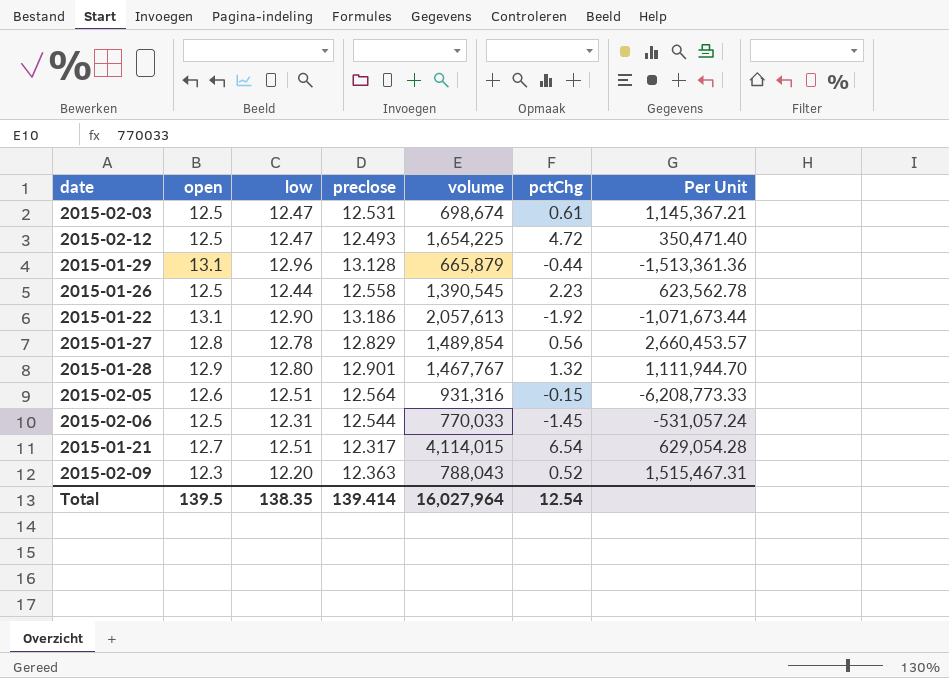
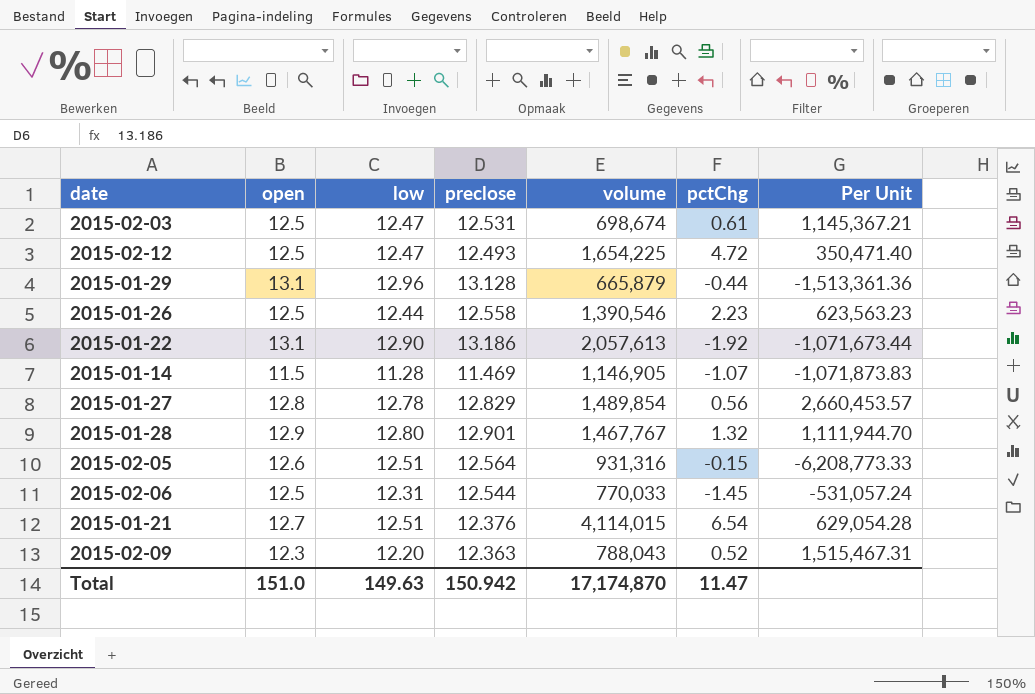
2015-01-26 | volume: 1,390,545 -> 1,390,546
2015-01-26 | Per Unit: 623,562.78 -> 623,563.23
row 2015-01-14: none -> 11.5 | 11.28 | 11.469 | 1,146,905 | -1.07 | -1,071,873.83
2015-01-21 | preclose: 12.317 -> 12.376
Total | open: 139.5 -> 151.0
Total | low: 138.35 -> 149.63
Total | preclose: 139.414 -> 150.942
Total | volume: 16,027,964 -> 17,174,870
Total | pctChg: 12.54 -> 11.47

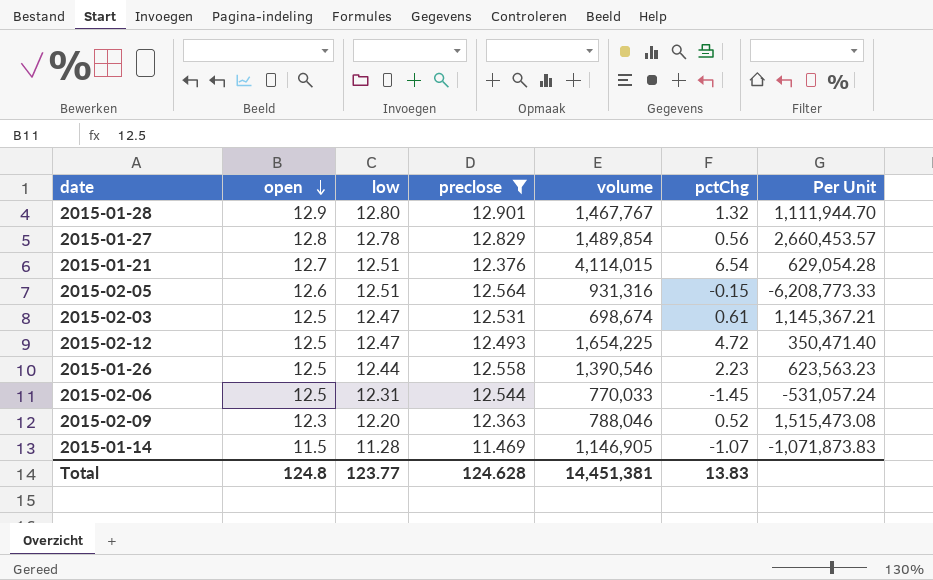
filter: none -> preclose <= 12.901
row order: none -> open descending
2015-02-09 | volume: 788,043 -> 788,046
2015-02-09 | Per Unit: 1,515,467.31 -> 1,515,473.08
Total | open: 151.0 -> 124.8
Total | low: 149.63 -> 123.77
Total | preclose: 150.942 -> 124.628
Total | volume: 17,174,870 -> 14,451,381
Total | pctChg: 11.47 -> 13.83

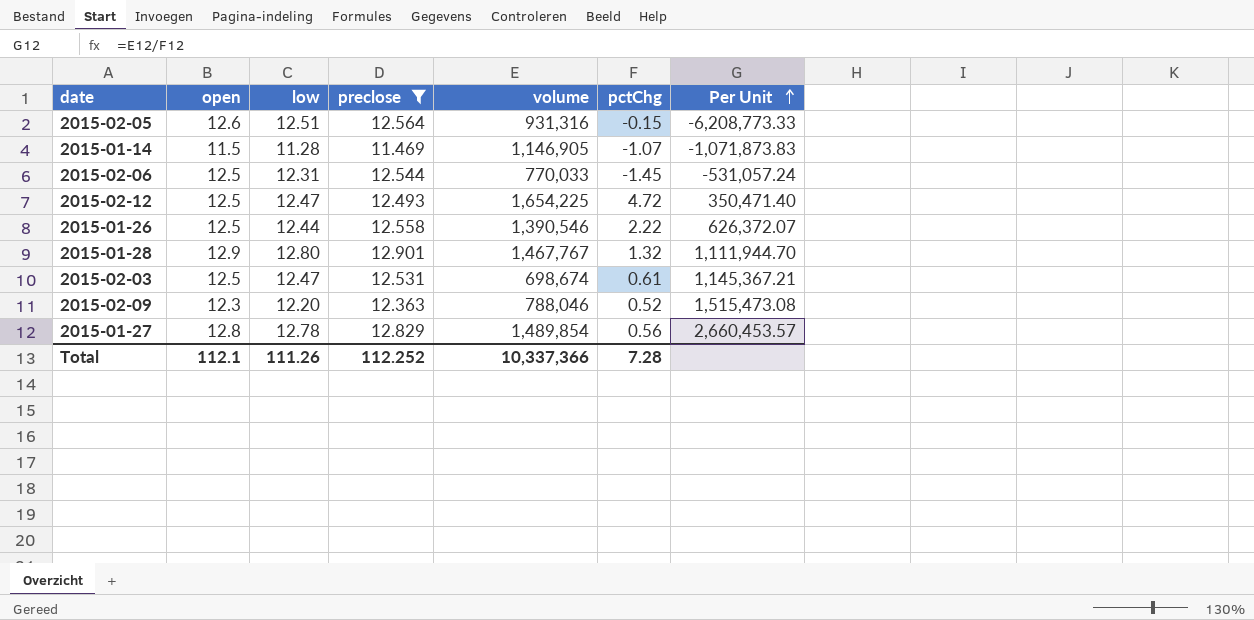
row order: open descending -> Per Unit ascending
row 2015-01-21: 12.7 | 12.51 | 12.376 | 4,114,015 | 6.54 | 629,054.28 -> none
2015-01-26 | pctChg: 2.23 -> 2.22
2015-01-26 | Per Unit: 623,563.23 -> 626,372.07
Total | open: 124.8 -> 112.1
Total | low: 123.77 -> 111.26
Total | preclose: 124.628 -> 112.252
Total | volume: 14,451,381 -> 10,337,366
Total | pctChg: 13.83 -> 7.28

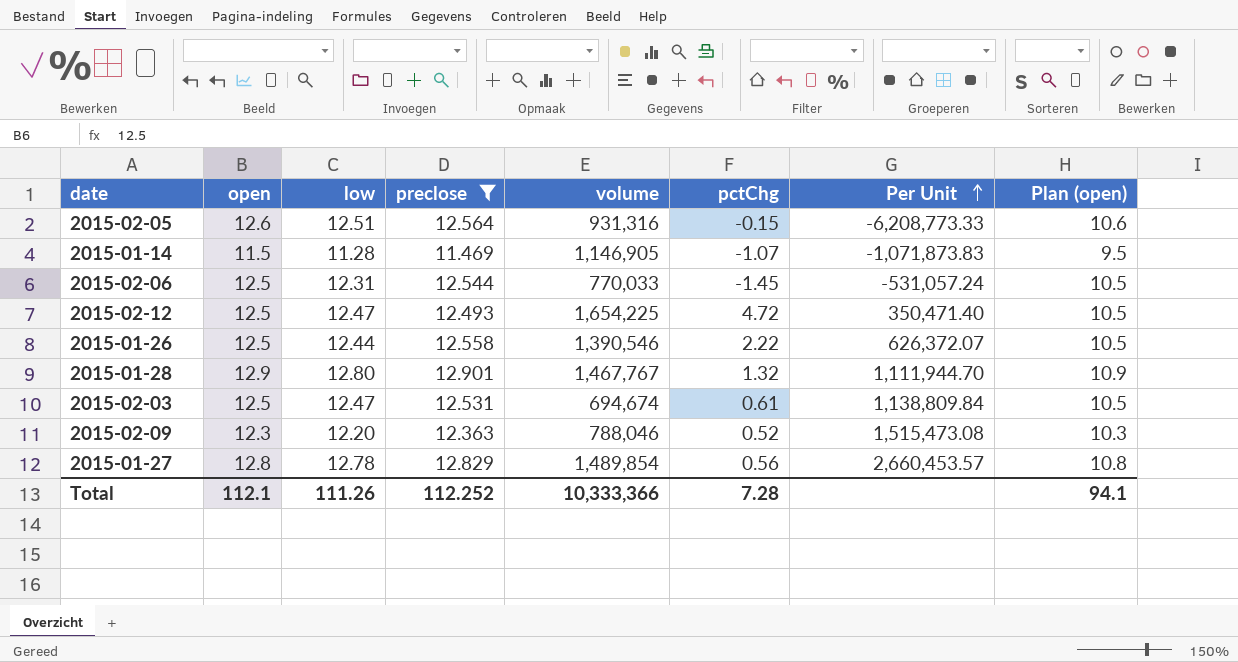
column Plan (open) | formula: none -> [open] - 2
2015-02-03 | volume: 698,674 -> 694,674
2015-02-03 | Per Unit: 1,145,367.21 -> 1,138,809.84
Total | volume: 10,337,366 -> 10,333,366

